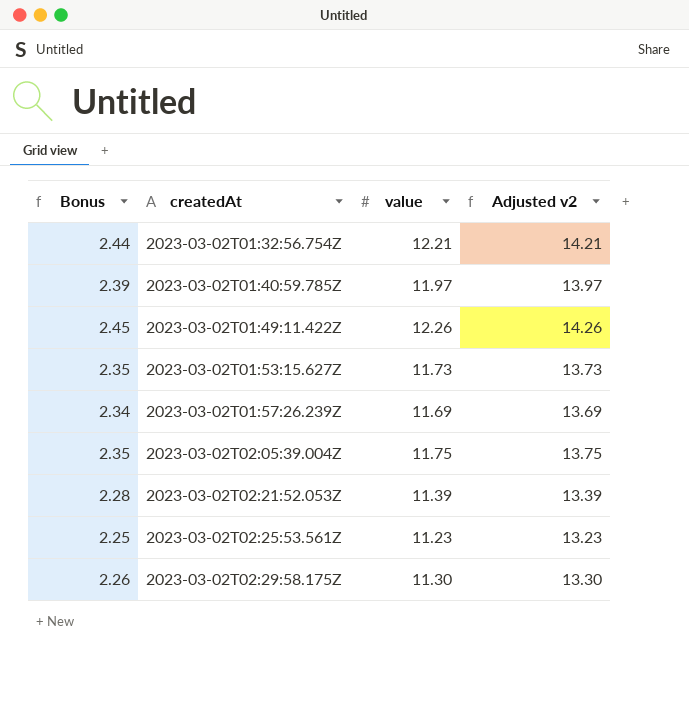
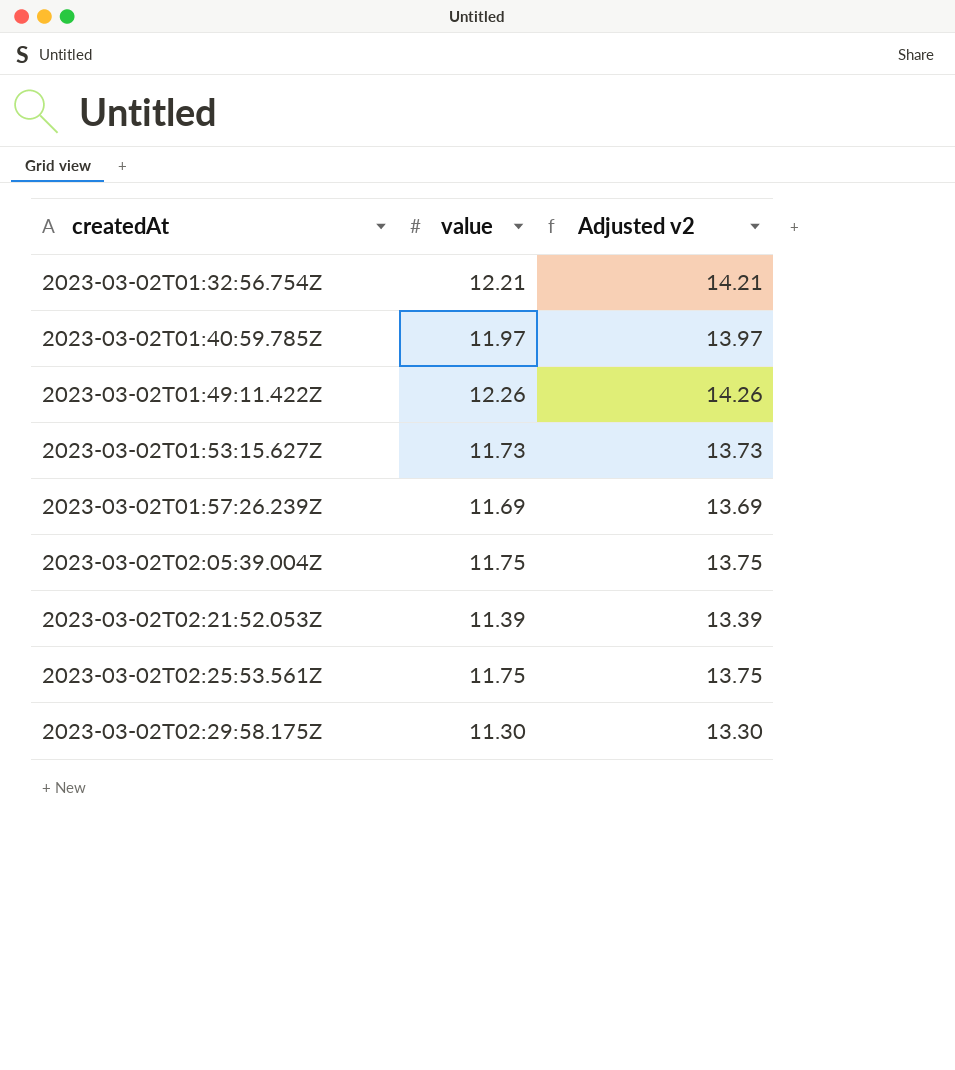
column Bonus | formula: [value] * 0.2 -> none
2023-03-02T02:25:53.561Z | value: 11.23 -> 11.75
2023-03-02T02:25:53.561Z | Adjusted v2: 13.23 -> 13.75

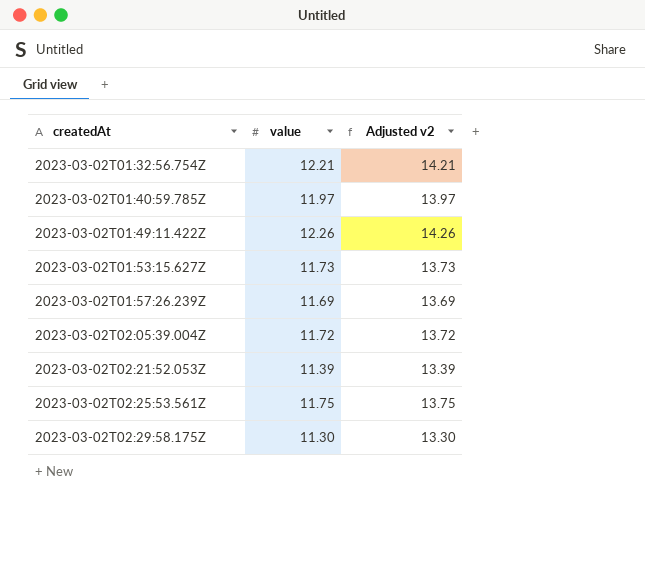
2023-03-02T02:05:39.004Z | value: 11.75 -> 11.72
2023-03-02T02:05:39.004Z | Adjusted v2: 13.75 -> 13.72

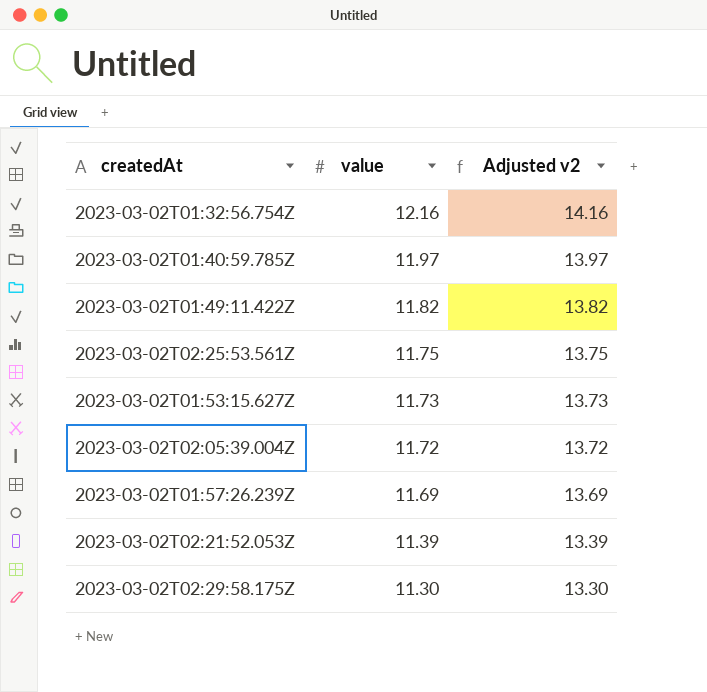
row order: createdAt ascending -> value descending
2023-03-02T01:32:56.754Z | value: 12.21 -> 12.16
2023-03-02T01:32:56.754Z | Adjusted v2: 14.21 -> 14.16
2023-03-02T01:49:11.422Z | value: 12.26 -> 11.82
2023-03-02T01:49:11.422Z | Adjusted v2: 14.26 -> 13.82

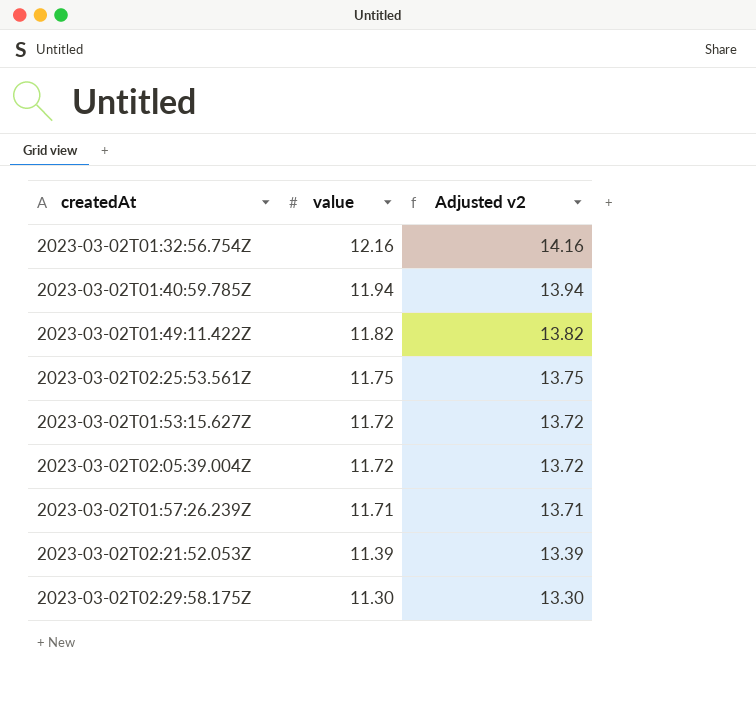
2023-03-02T01:40:59.785Z | value: 11.97 -> 11.94
2023-03-02T01:40:59.785Z | Adjusted v2: 13.97 -> 13.94
2023-03-02T01:53:15.627Z | value: 11.73 -> 11.72
2023-03-02T01:53:15.627Z | Adjusted v2: 13.73 -> 13.72
2023-03-02T01:57:26.239Z | value: 11.69 -> 11.71
2023-03-02T01:57:26.239Z | Adjusted v2: 13.69 -> 13.71

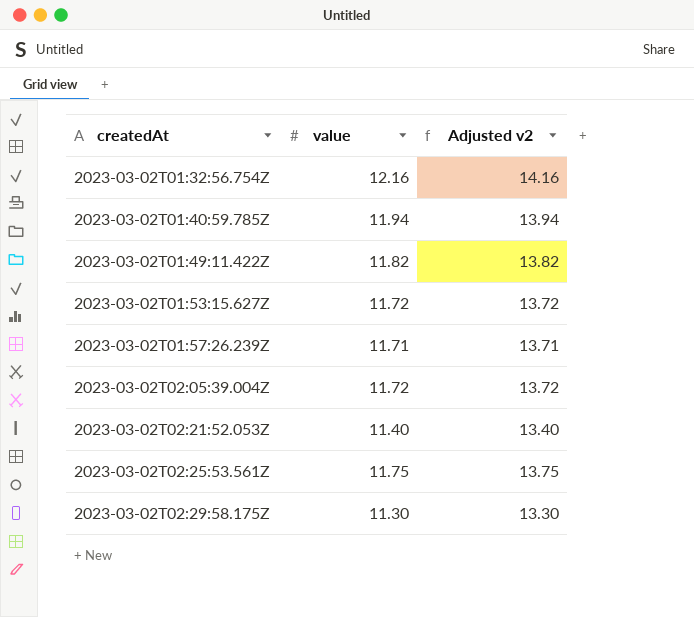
row order: value descending -> createdAt ascending
2023-03-02T02:21:52.053Z | value: 11.39 -> 11.40
2023-03-02T02:21:52.053Z | Adjusted v2: 13.39 -> 13.40

